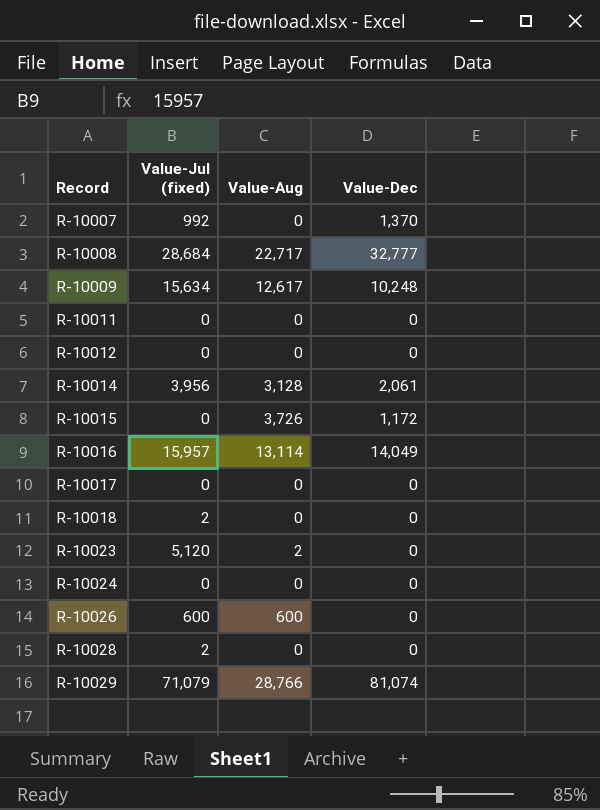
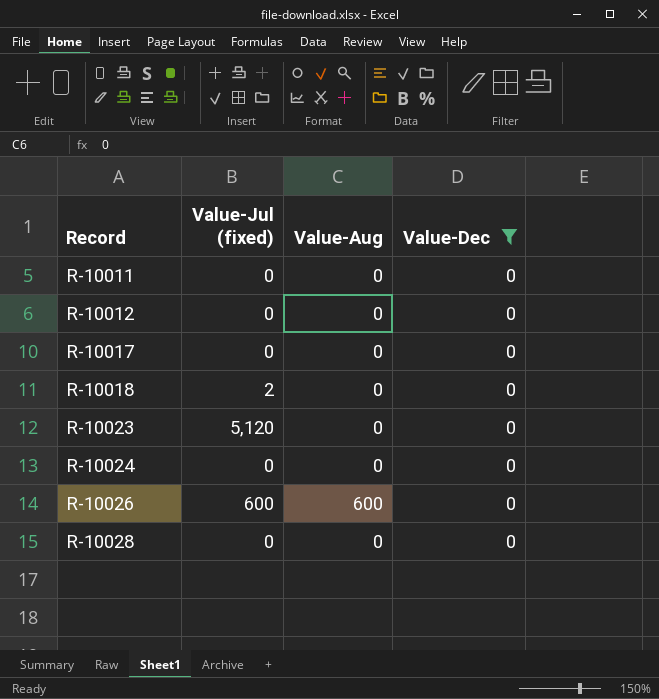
filter: none -> Value-Dec = 0
R-10023 | Value-Aug: 2 -> 0
R-10028 | Value-Jul (fixed): 2 -> 0

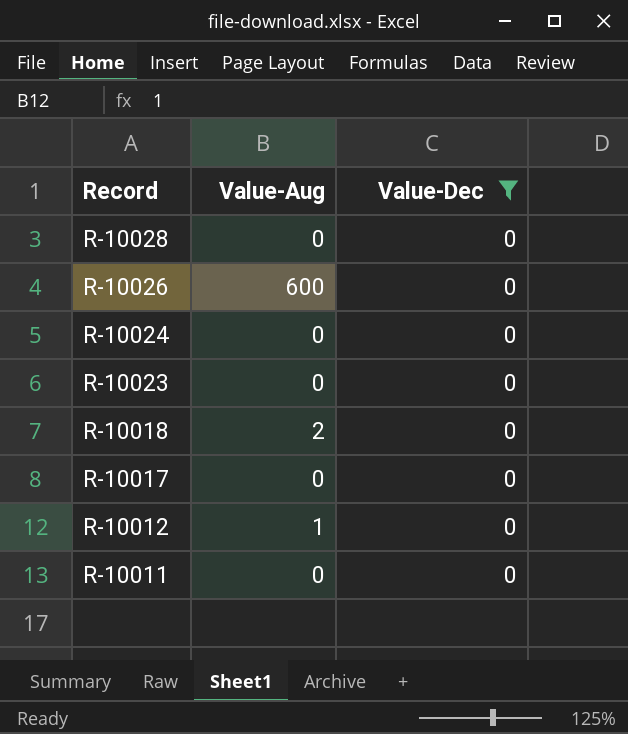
row order: Record ascending -> Record descending
column Value-Jul (fixed) | position: 2 -> none
R-10018 | Value-Aug: 0 -> 2
R-10012 | Value-Aug: 0 -> 1

